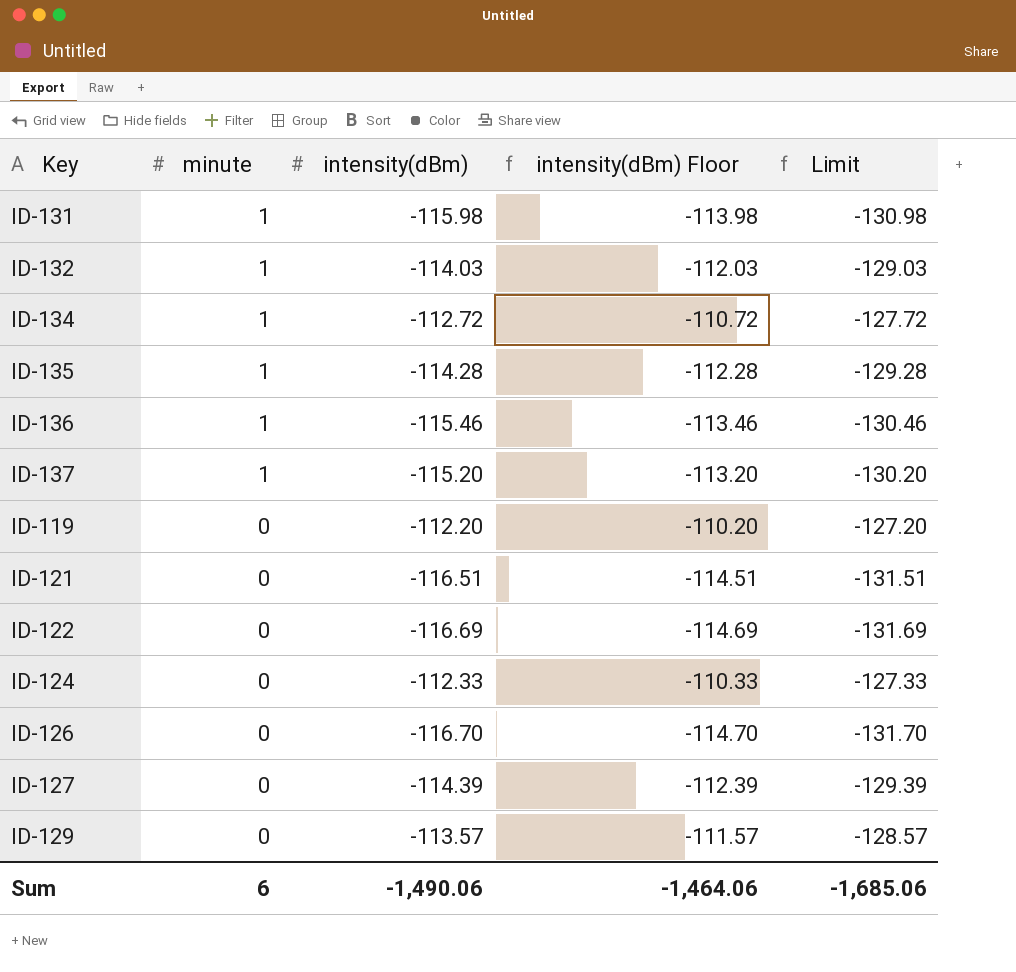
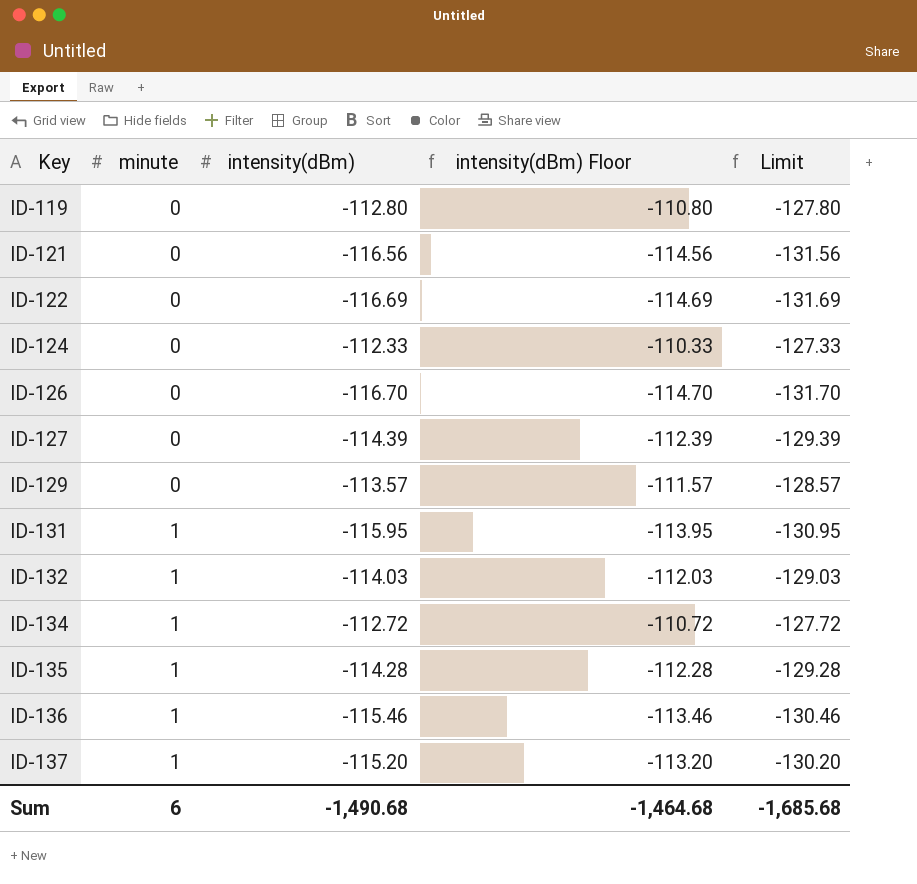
row order: minute descending -> Key ascending
ID-119 | intensity(dBm): -112.20 -> -112.80
ID-119 | intensity(dBm) Floor: -110.20 -> -110.80
ID-119 | Limit: -127.20 -> -127.80
ID-121 | intensity(dBm): -116.51 -> -116.56
ID-121 | intensity(dBm) Floor: -114.51 -> -114.56
ID-121 | Limit: -131.51 -> -131.56
ID-131 | intensity(dBm): -115.98 -> -115.95
ID-131 | intensity(dBm) Floor: -113.98 -> -113.95
ID-131 | Limit: -130.98 -> -130.95
Sum | intensity(dBm): -1,490.06 -> -1,490.68
Sum | intensity(dBm) Floor: -1,464.06 -> -1,464.68
Sum | Limit: -1,685.06 -> -1,685.68

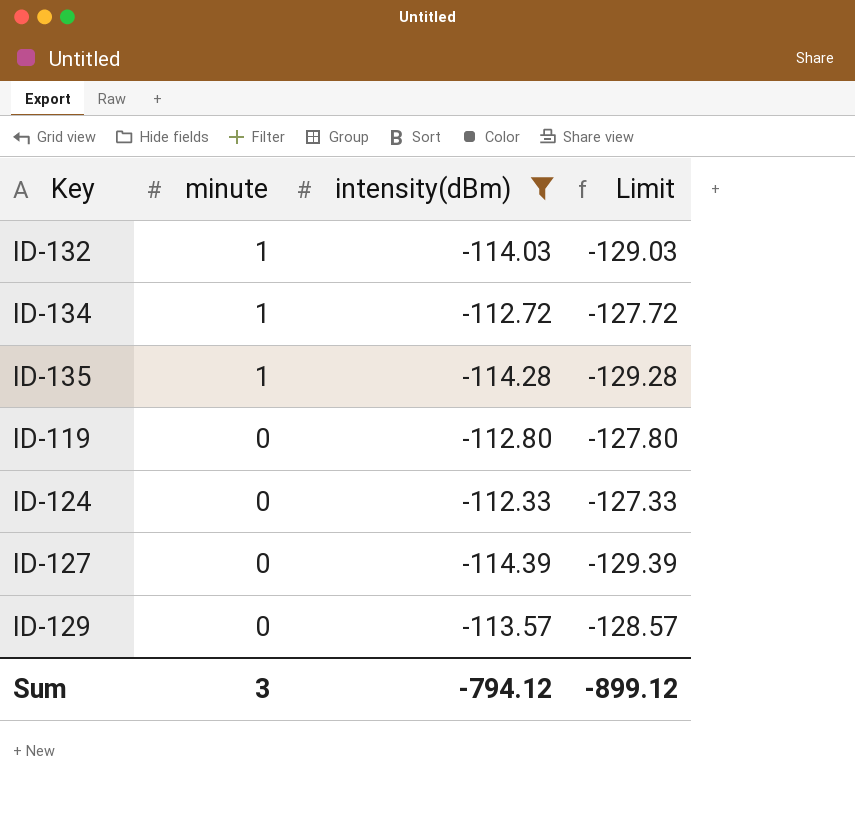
filter: none -> intensity(dBm) >= -114.39
row order: Key ascending -> minute descending
column intensity(dBm) Floor | formula: [intensity(dBm)] + 2 -> none
Sum | minute: 6 -> 3
Sum | intensity(dBm): -1,490.68 -> -794.12
Sum | Limit: -1,685.68 -> -899.12

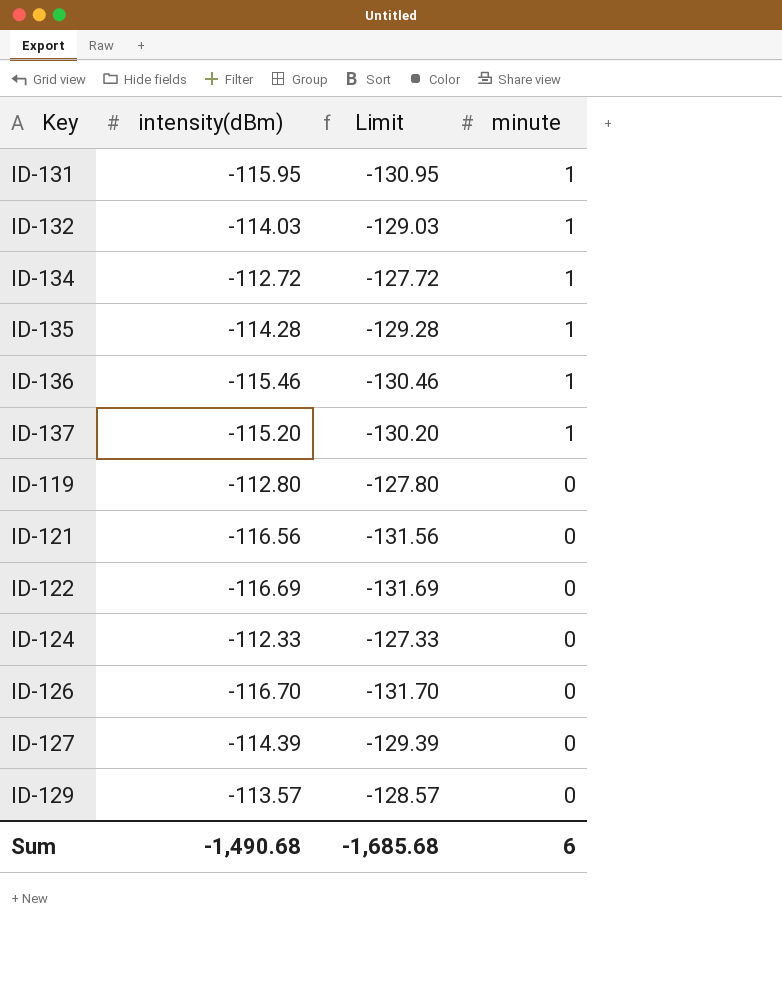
filter: intensity(dBm) >= -114.39 -> none
column minute | position: 2 -> 4
Sum | intensity(dBm): -794.12 -> -1,490.68
Sum | Limit: -899.12 -> -1,685.68
Sum | minute: 3 -> 6

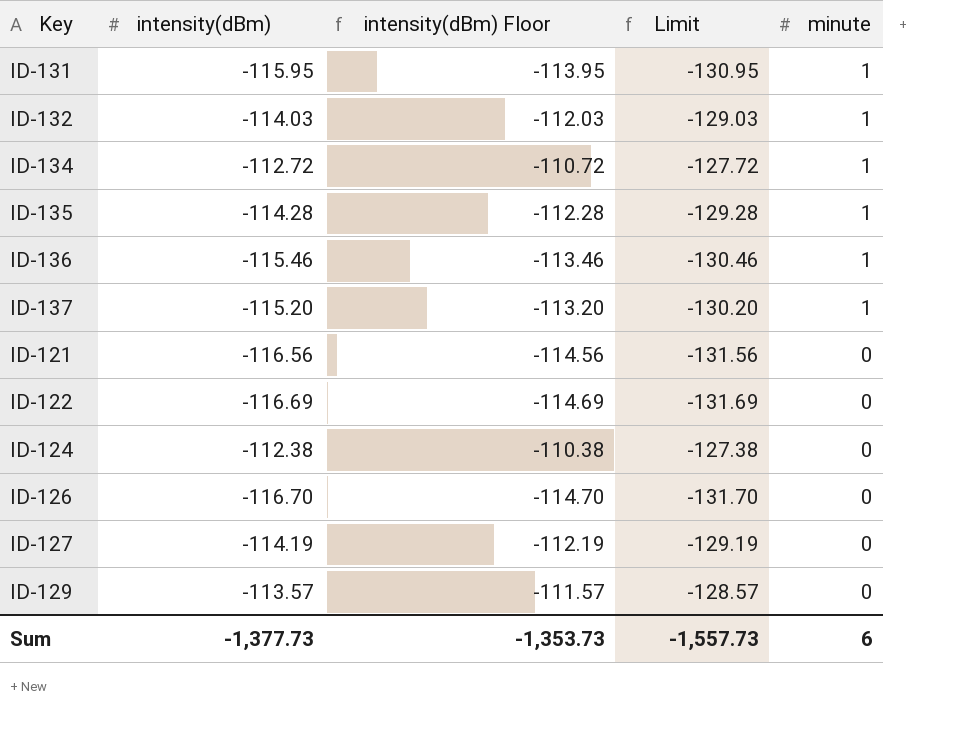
column intensity(dBm) Floor | formula: none -> [intensity(dBm)] + 2
row ID-119: -112.80 | -127.80 | 0 -> none
ID-124 | intensity(dBm): -112.33 -> -112.38
ID-124 | Limit: -127.33 -> -127.38
ID-127 | intensity(dBm): -114.39 -> -114.19
ID-127 | Limit: -129.39 -> -129.19
Sum | intensity(dBm): -1,490.68 -> -1,377.73
Sum | Limit: -1,685.68 -> -1,557.73

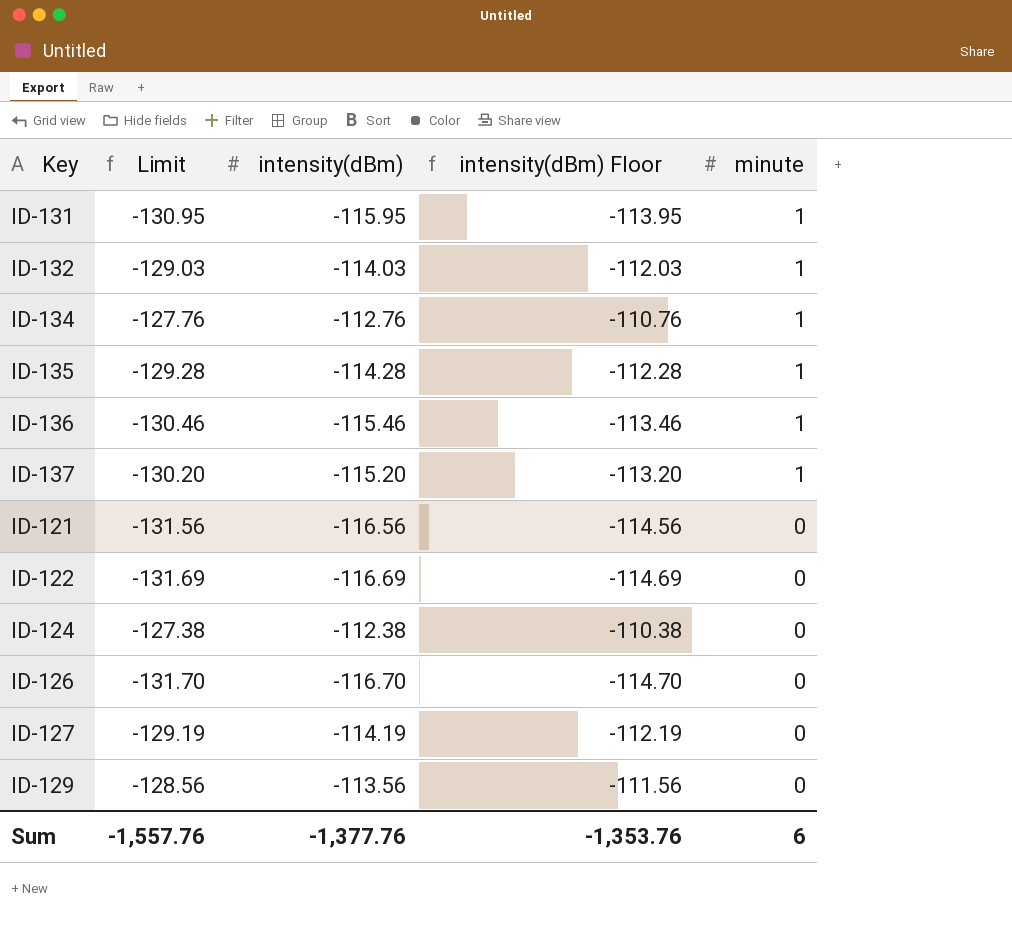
column Limit | position: 4 -> 2
ID-134 | Limit: -127.72 -> -127.76
ID-134 | intensity(dBm): -112.72 -> -112.76
ID-134 | intensity(dBm) Floor: -110.72 -> -110.76
ID-129 | Limit: -128.57 -> -128.56
ID-129 | intensity(dBm): -113.57 -> -113.56
ID-129 | intensity(dBm) Floor: -111.57 -> -111.56
Sum | Limit: -1,557.73 -> -1,557.76
Sum | intensity(dBm): -1,377.73 -> -1,377.76
Sum | intensity(dBm) Floor: -1,353.73 -> -1,353.76

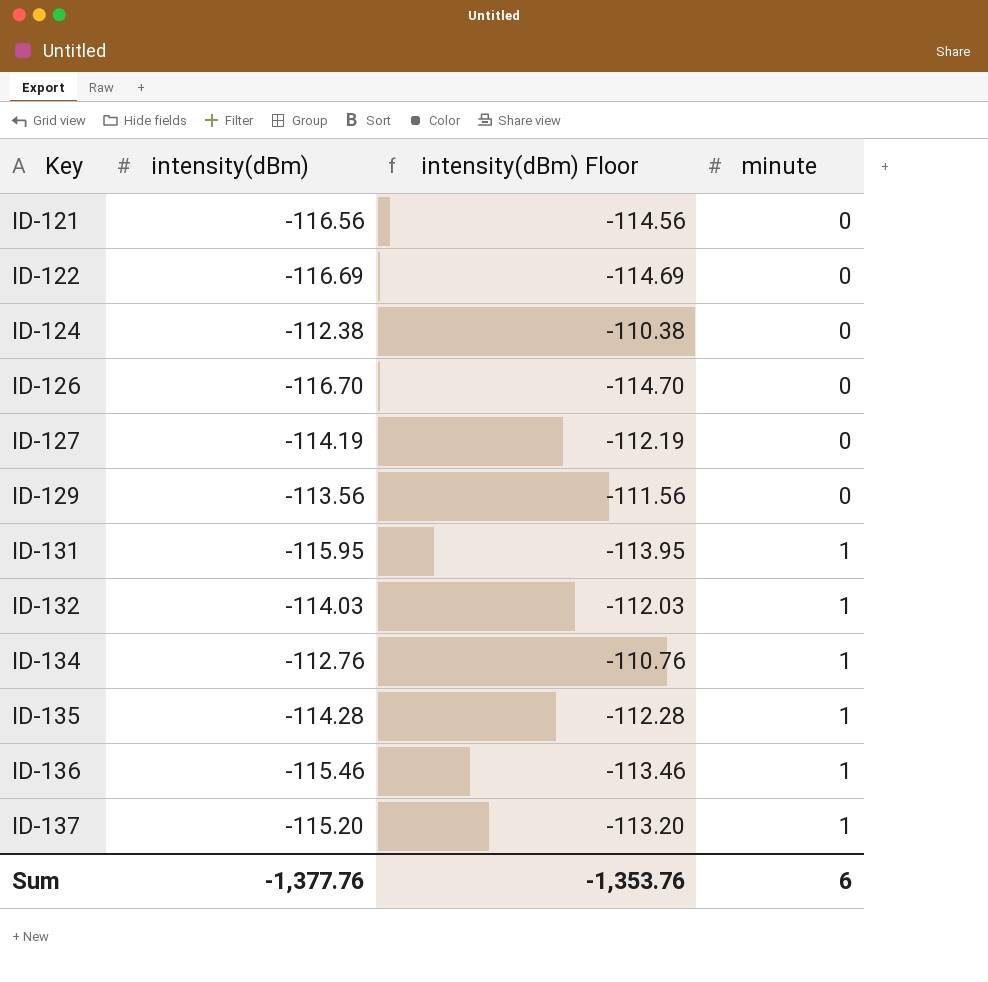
row order: minute descending -> Key ascending
column Limit | formula: [intensity(dBm)] - 15 -> none

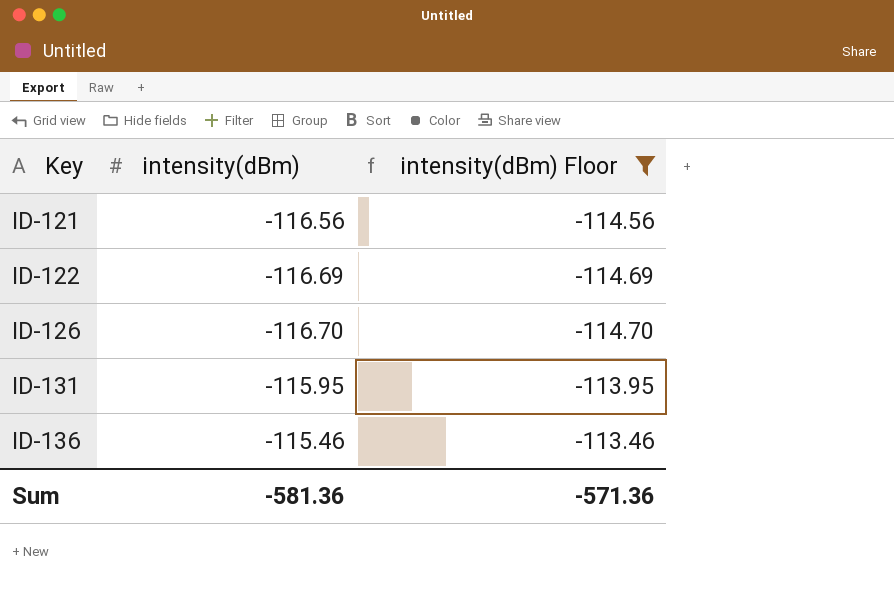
filter: none -> intensity(dBm) Floor <= -113.46
column minute | position: 4 -> none
Sum | intensity(dBm): -1,377.76 -> -581.36
Sum | intensity(dBm) Floor: -1,353.76 -> -571.36

